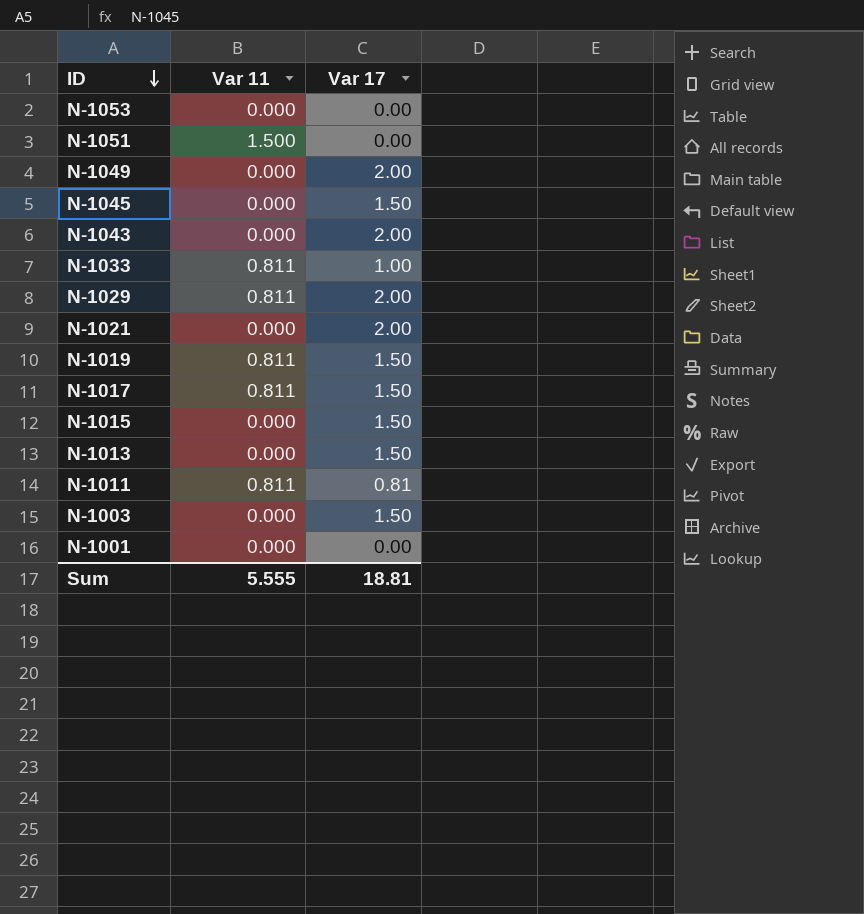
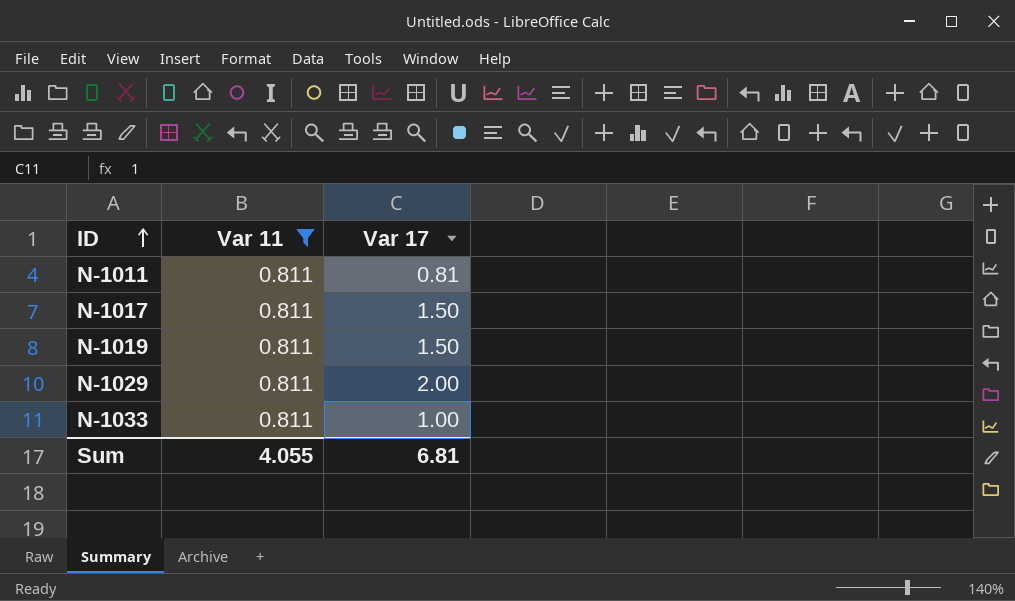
filter: none -> Var 11 = 0.811
row order: ID descending -> ID ascending
Sum | Var 11: 5.555 -> 4.055
Sum | Var 17: 18.81 -> 6.81

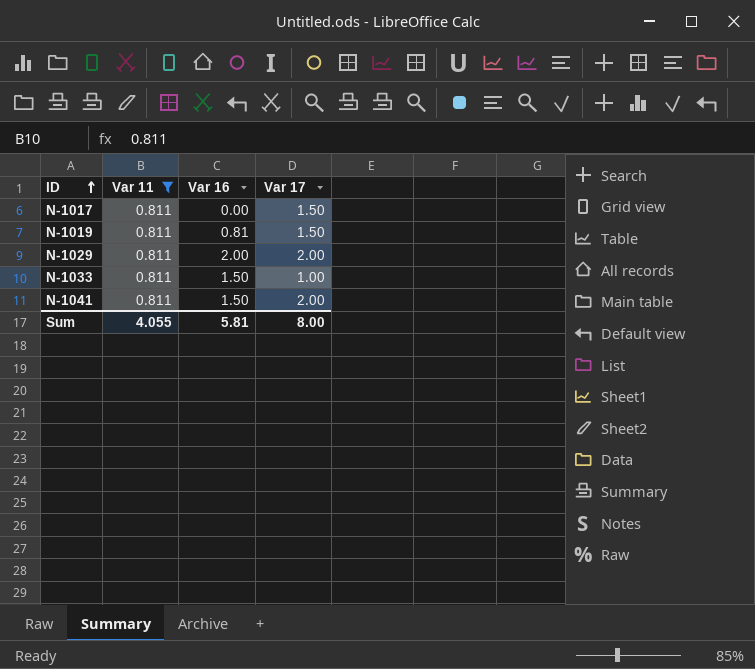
column Var 16 | position: none -> 3
row N-1011: 0.811 | 0.81 -> none
row N-1041: none -> 0.811 | 1.50 | 2.00
Sum | Var 17: 6.81 -> 8.00

